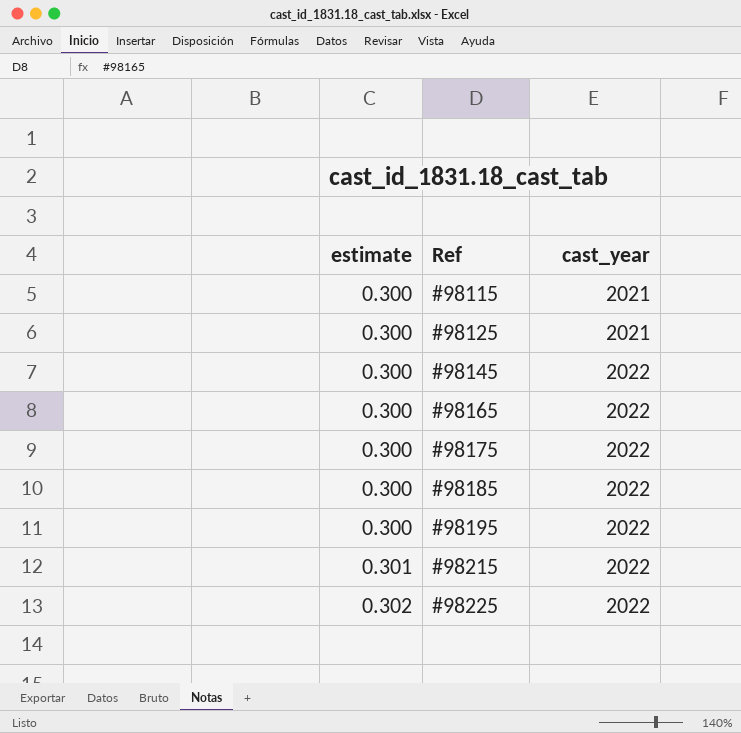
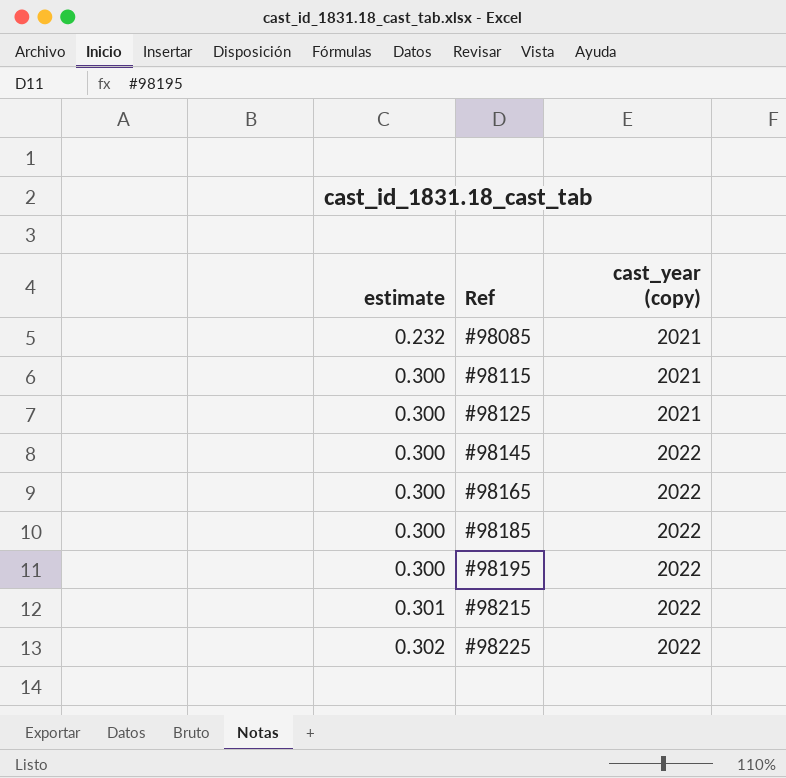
column name: cast_year -> cast_year (copy)
row #98175: 0.300 | 2022 -> none
row #98085: none -> 0.232 | 2021

